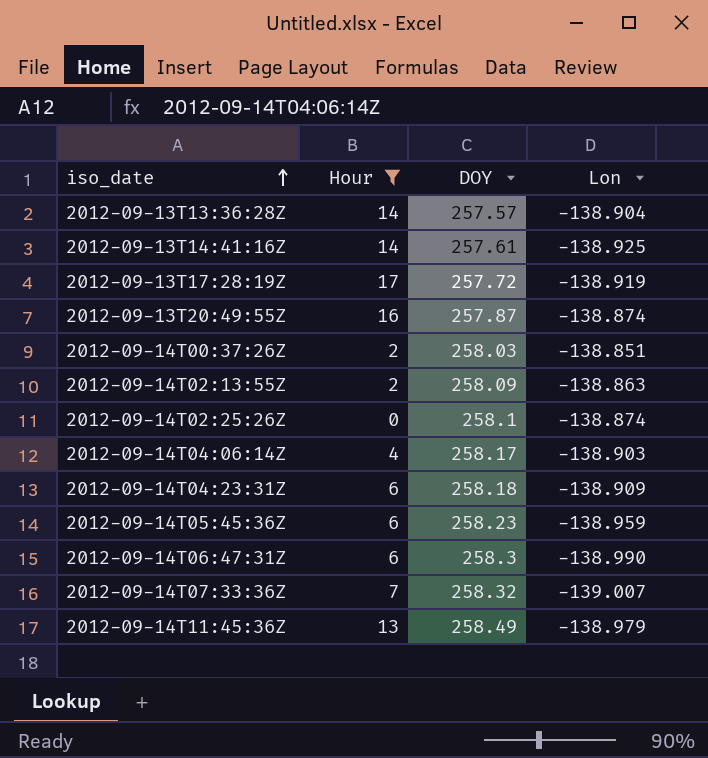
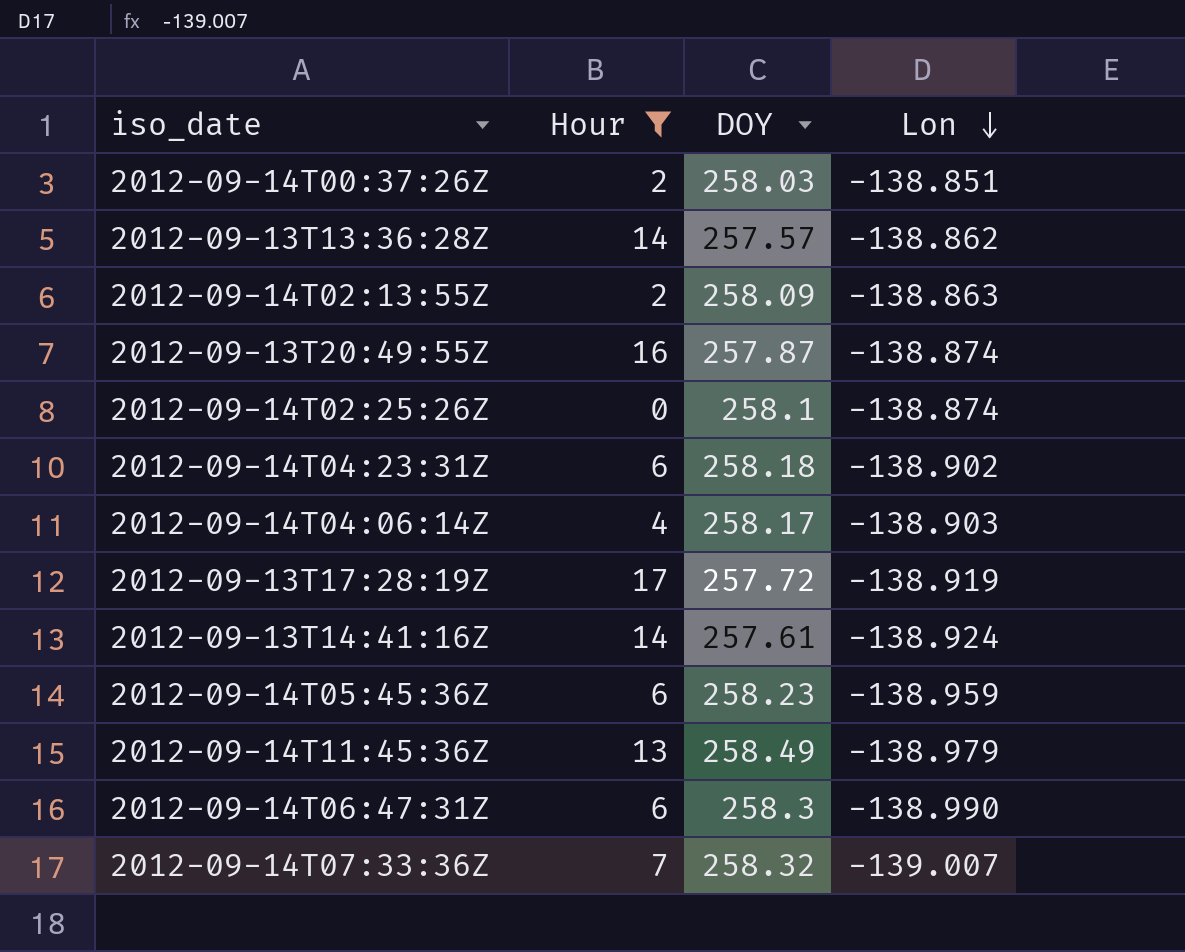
row order: iso_date ascending -> Lon descending
2012-09-13T13:36:28Z | Lon: -138.904 -> -138.862
2012-09-14T04:23:31Z | Lon: -138.909 -> -138.902
2012-09-13T14:41:16Z | Lon: -138.925 -> -138.924

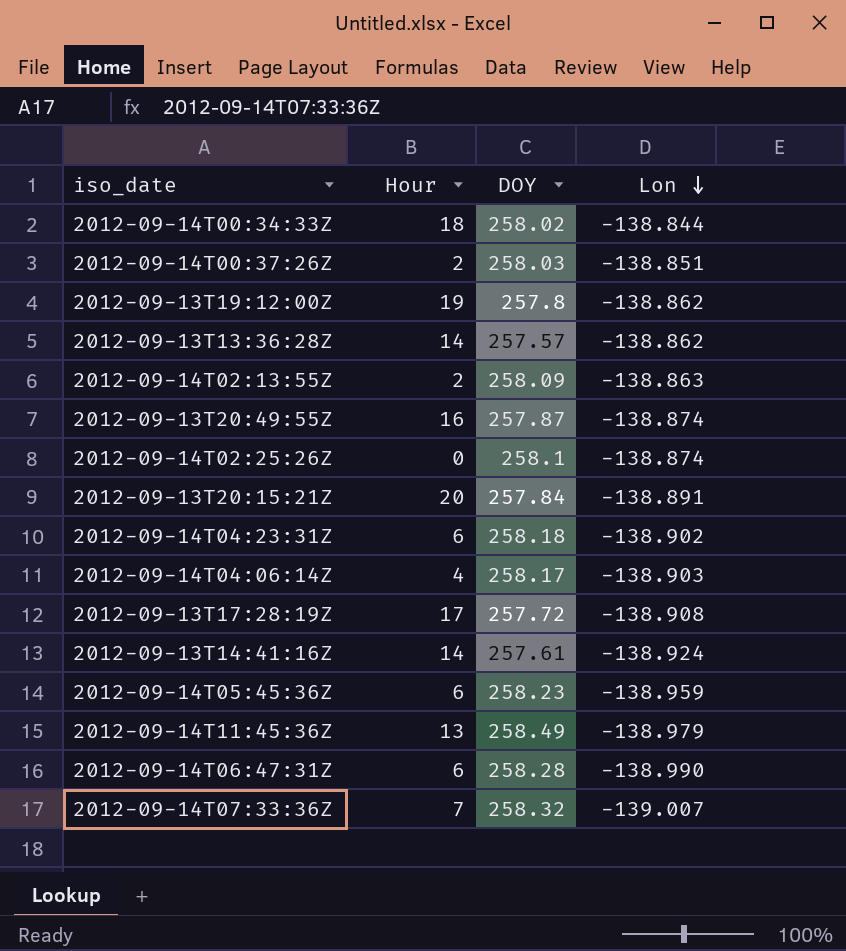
filter: Hour <= 17 -> none
2012-09-13T17:28:19Z | Lon: -138.919 -> -138.908
2012-09-14T06:47:31Z | DOY: 258.3 -> 258.28

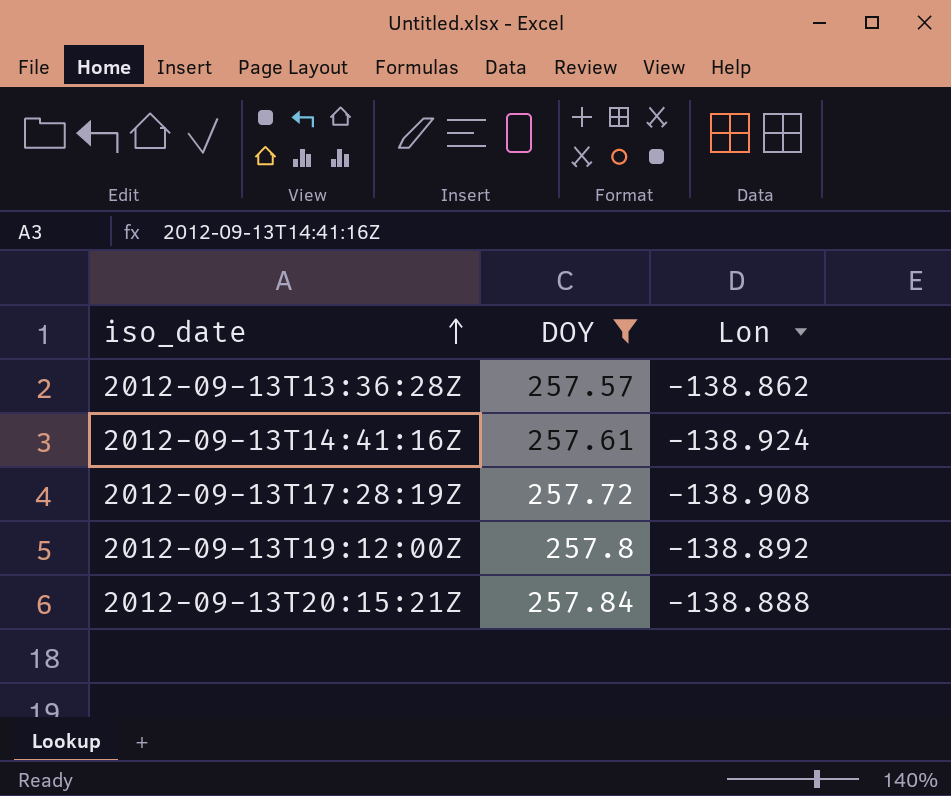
filter: none -> DOY <= 257.84
row order: Lon descending -> iso_date ascending
column Hour | position: 2 -> none
2012-09-13T19:12:00Z | Lon: -138.862 -> -138.892
2012-09-13T20:15:21Z | Lon: -138.891 -> -138.888

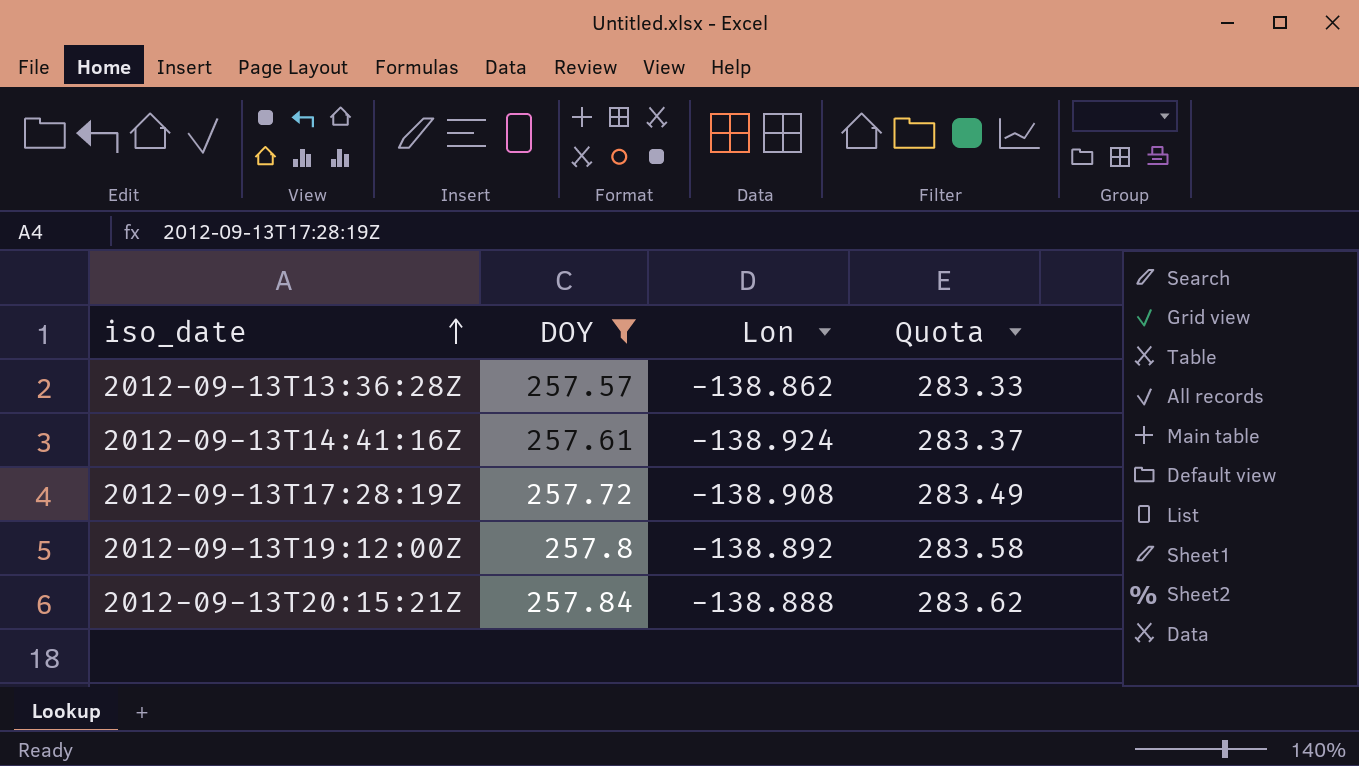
column Quota | formula: none -> [DOY] * 1.1

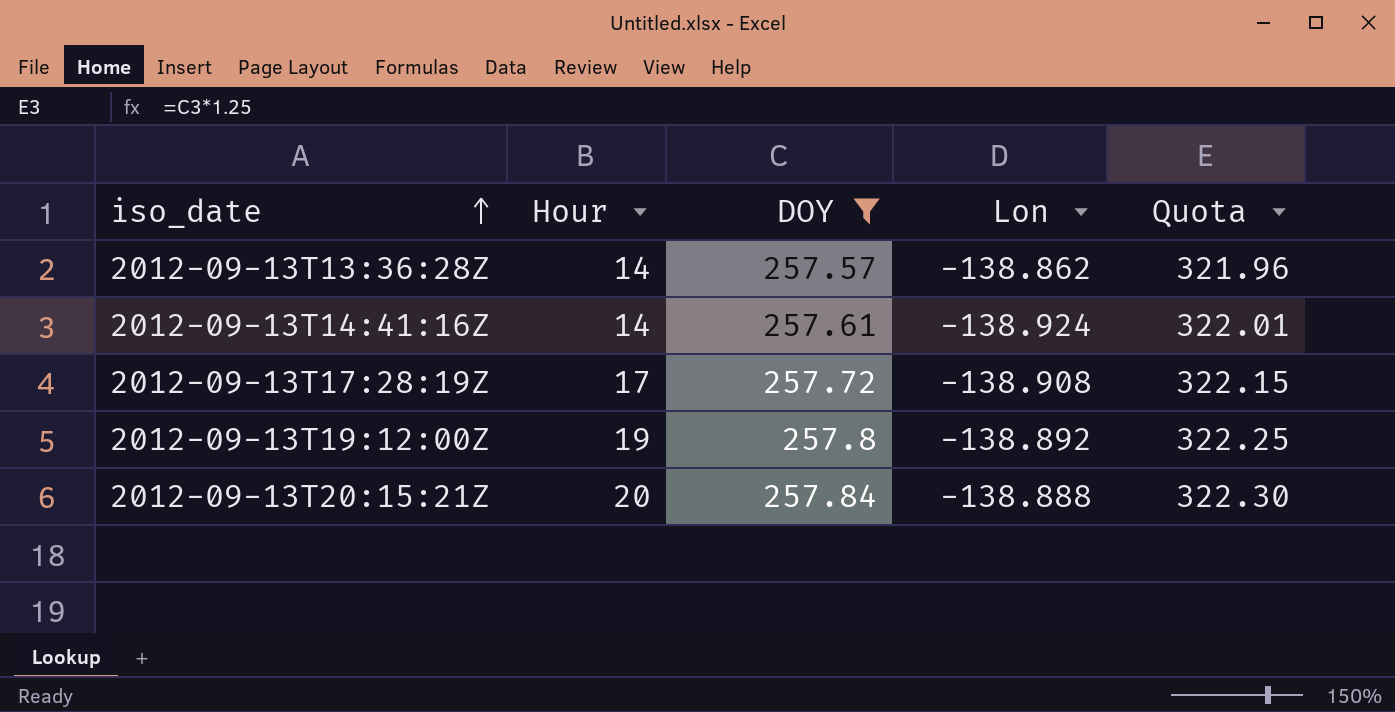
column Hour | position: none -> 2
column Quota | formula: [DOY] * 1.1 -> [DOY] * 1.25

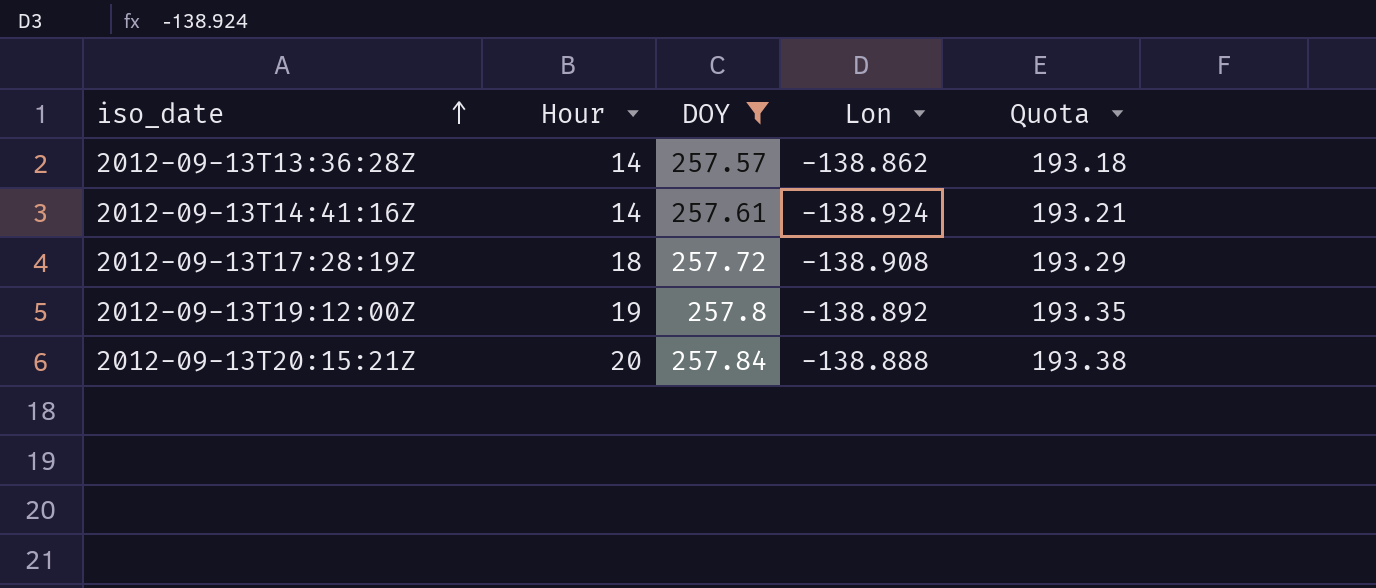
column Quota | formula: [DOY] * 1.25 -> [DOY] * 0.75
2012-09-13T17:28:19Z | Hour: 17 -> 18

